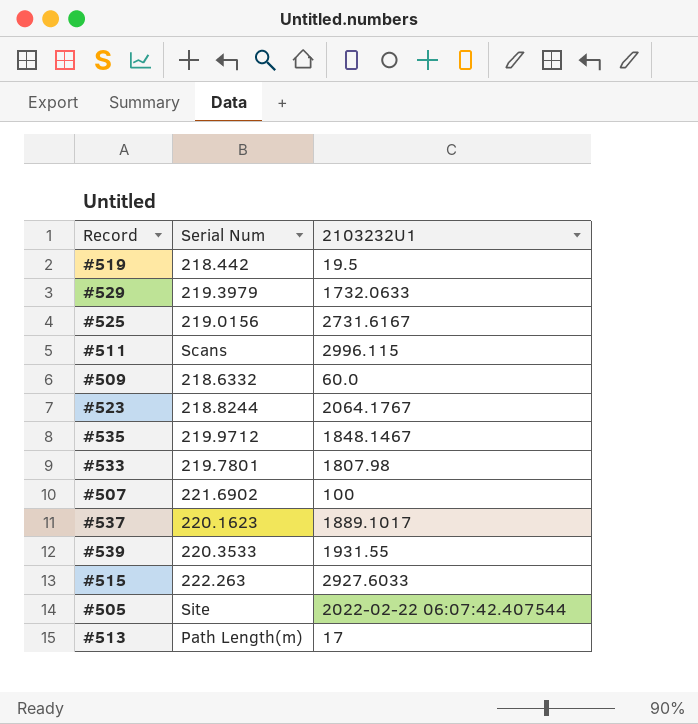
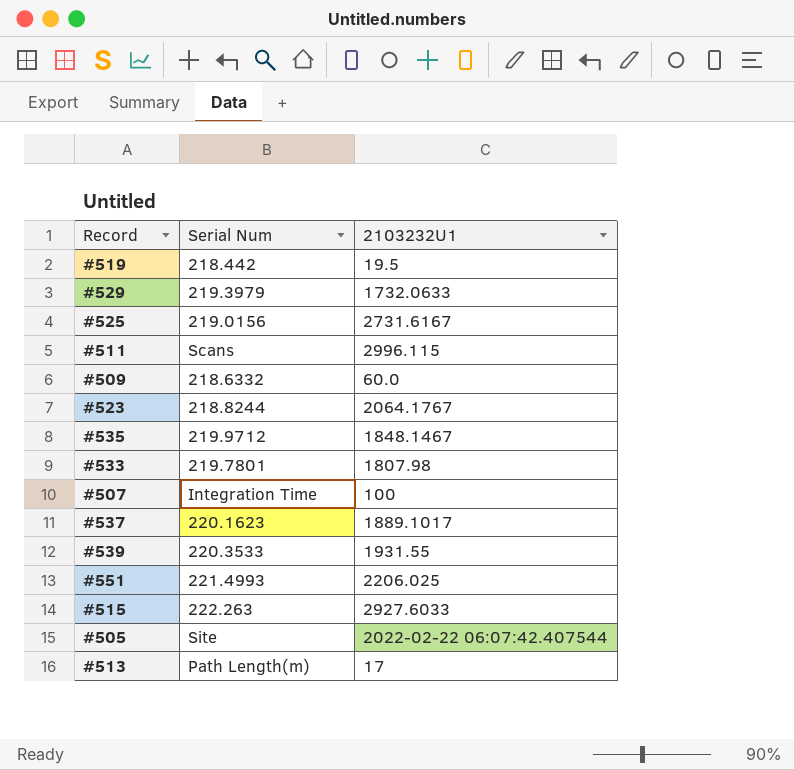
#507 | Serial Num: 221.6902 -> Integration Time
row #551: none -> 221.4993 | 2206.025

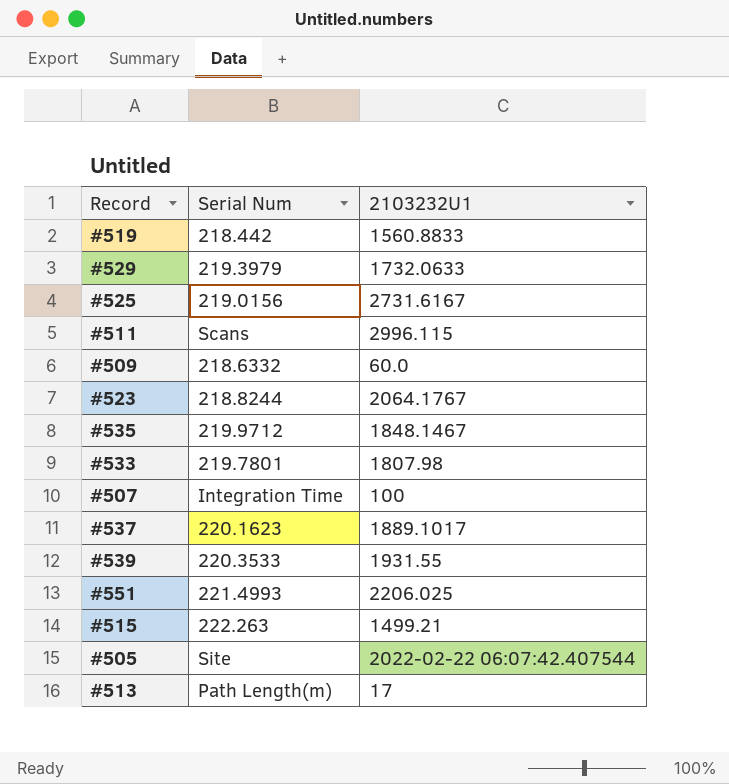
#519 | 2103232U1: 19.5 -> 1560.8833
#515 | 2103232U1: 2927.6033 -> 1499.21

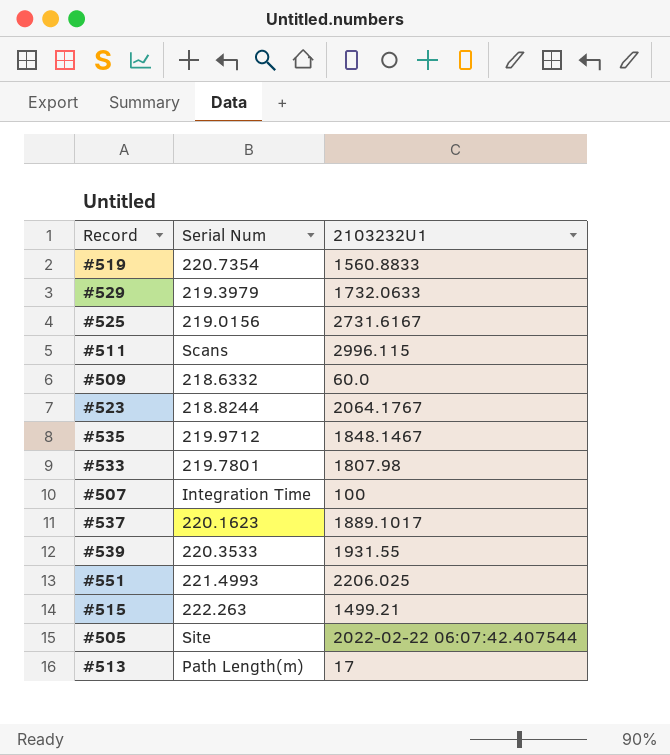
#519 | Serial Num: 218.442 -> 220.7354

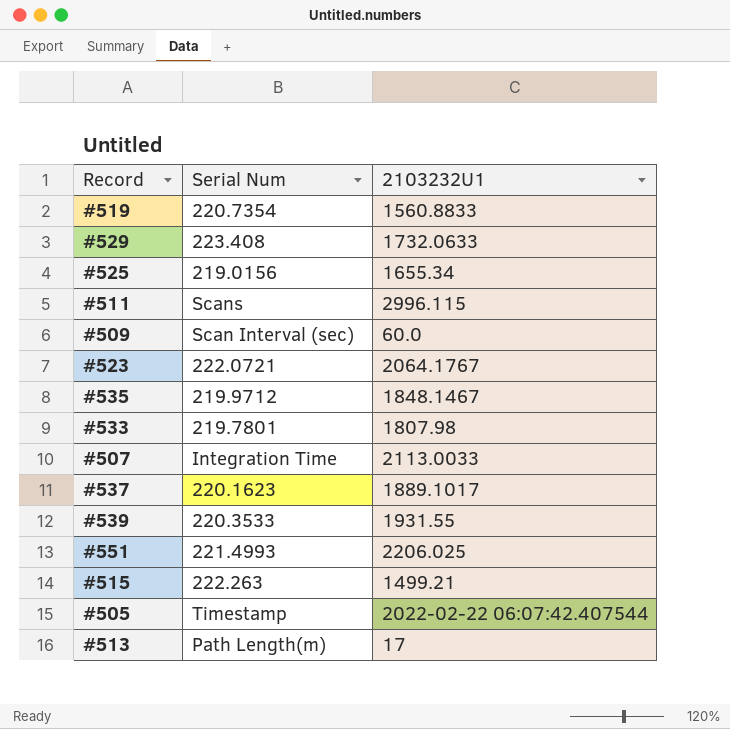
#529 | Serial Num: 219.3979 -> 223.408
#525 | 2103232U1: 2731.6167 -> 1655.34
#509 | Serial Num: 218.6332 -> Scan Interval (sec)
#523 | Serial Num: 218.8244 -> 222.0721
#507 | 2103232U1: 100 -> 2113.0033
#505 | Serial Num: Site -> Timestamp

